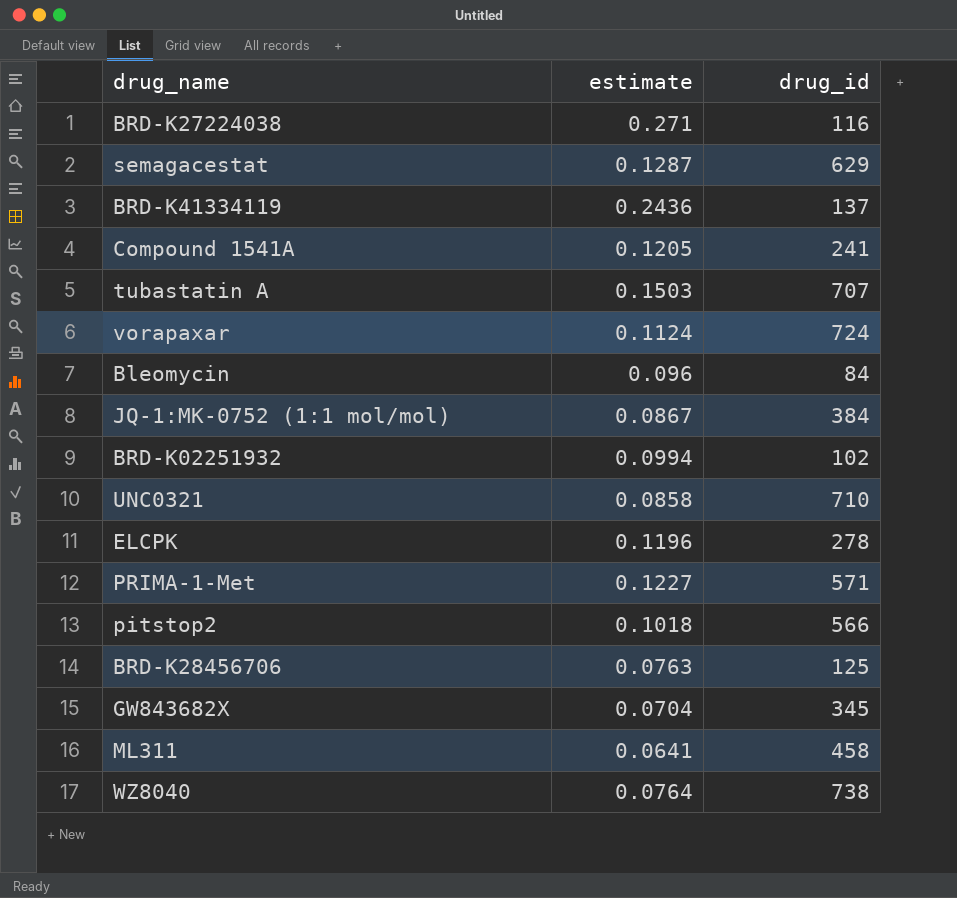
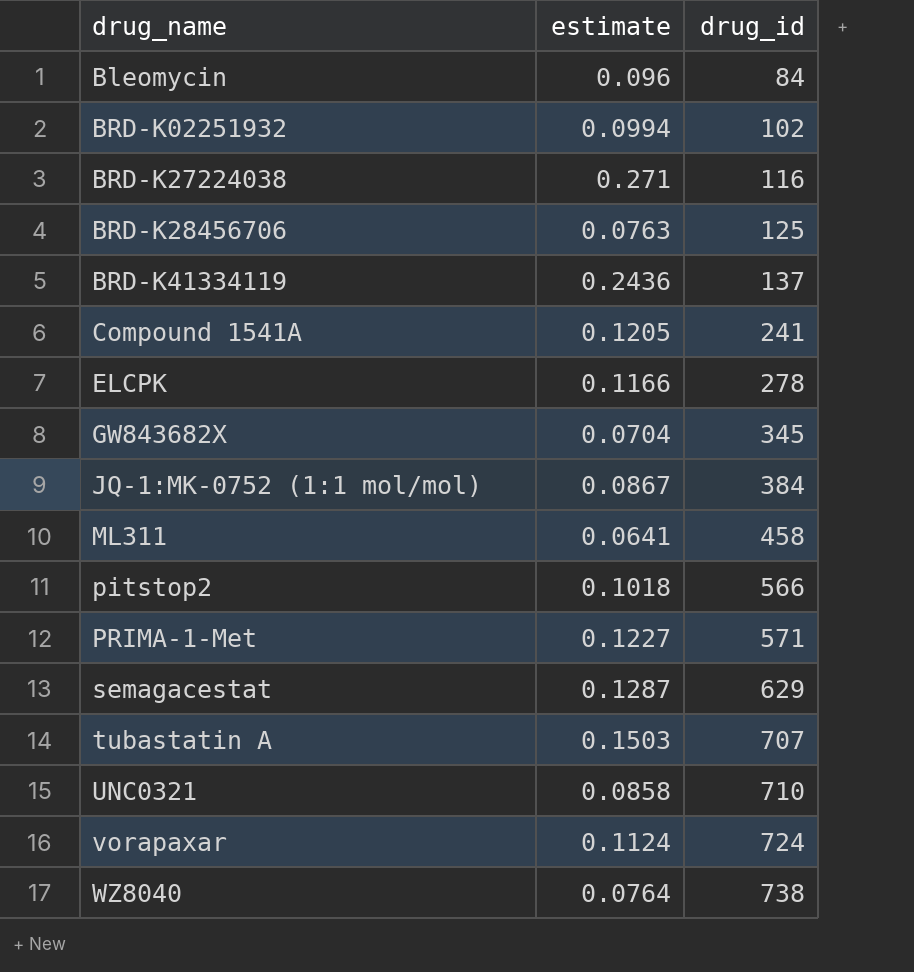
row order: none -> drug_name ascending
ELCPK | estimate: 0.1196 -> 0.1166

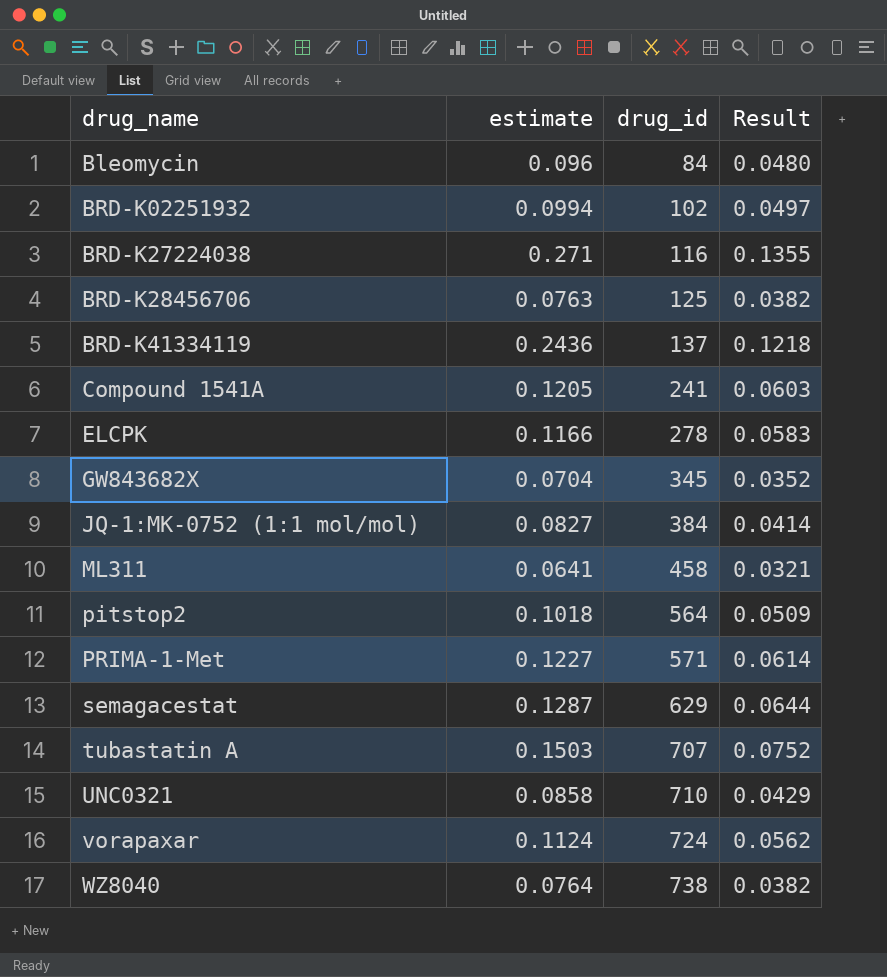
column Result | formula: none -> [estimate] * 0.5
JQ-1:MK-0752 (1:1 mol/mol) | estimate: 0.0867 -> 0.0827
pitstop2 | drug_id: 566 -> 564

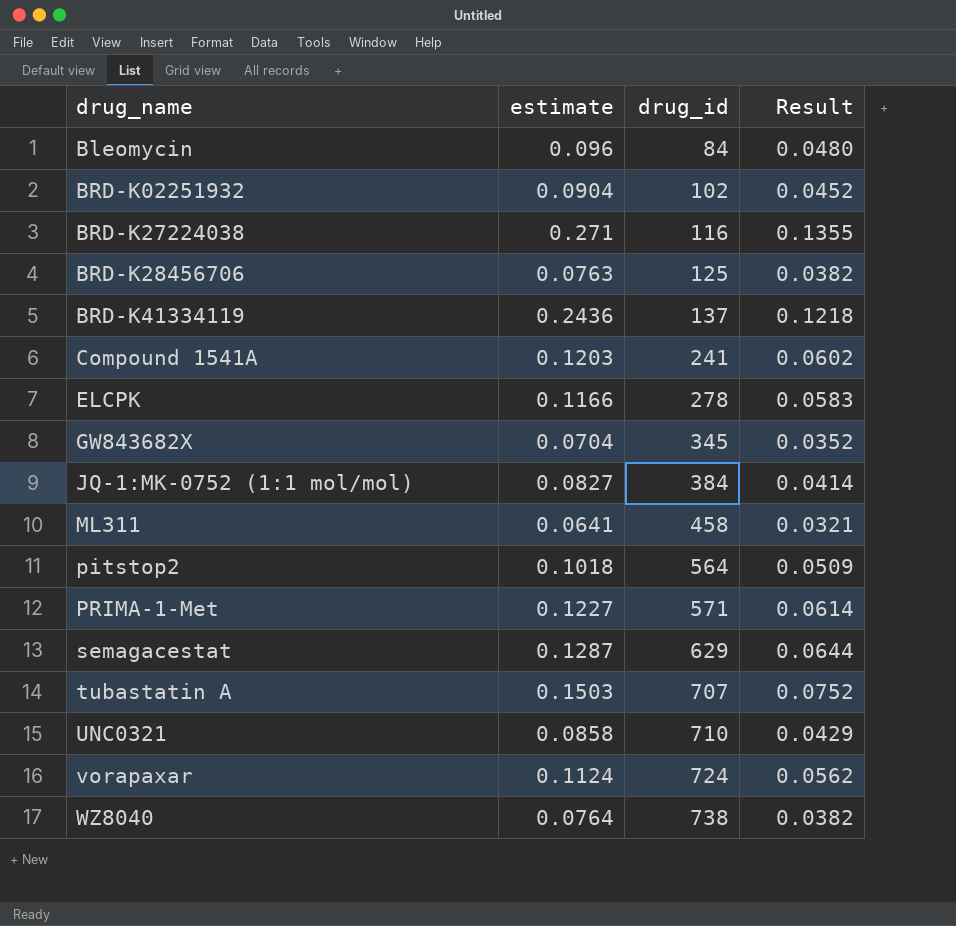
BRD-K02251932 | estimate: 0.0994 -> 0.0904
BRD-K02251932 | Result: 0.0497 -> 0.0452
Compound 1541A | estimate: 0.1205 -> 0.1203
Compound 1541A | Result: 0.0603 -> 0.0602

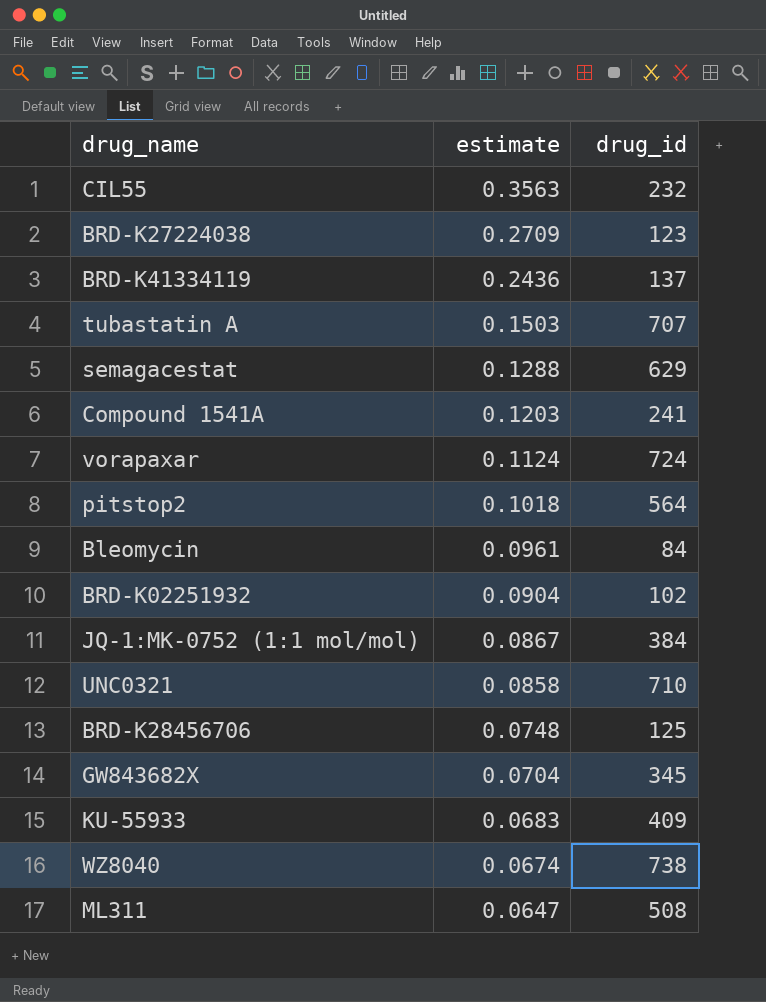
row order: drug_name ascending -> estimate descending
column Result | formula: [estimate] * 0.5 -> none
row ELCPK: 0.1166 | 278 | 0.0583 -> none
row PRIMA-1-Met: 0.1227 | 571 | 0.0614 -> none
row CIL55: none -> 0.3563 | 232
BRD-K27224038 | estimate: 0.271 -> 0.2709
BRD-K27224038 | drug_id: 116 -> 123
semagacestat | estimate: 0.1287 -> 0.1288
Bleomycin | estimate: 0.096 -> 0.0961
JQ-1:MK-0752 (1:1 mol/mol) | estimate: 0.0827 -> 0.0867
BRD-K28456706 | estimate: 0.0763 -> 0.0748
row KU-55933: none -> 0.0683 | 409
WZ8040 | estimate: 0.0764 -> 0.0674
ML311 | estimate: 0.0641 -> 0.0647
ML311 | drug_id: 458 -> 508

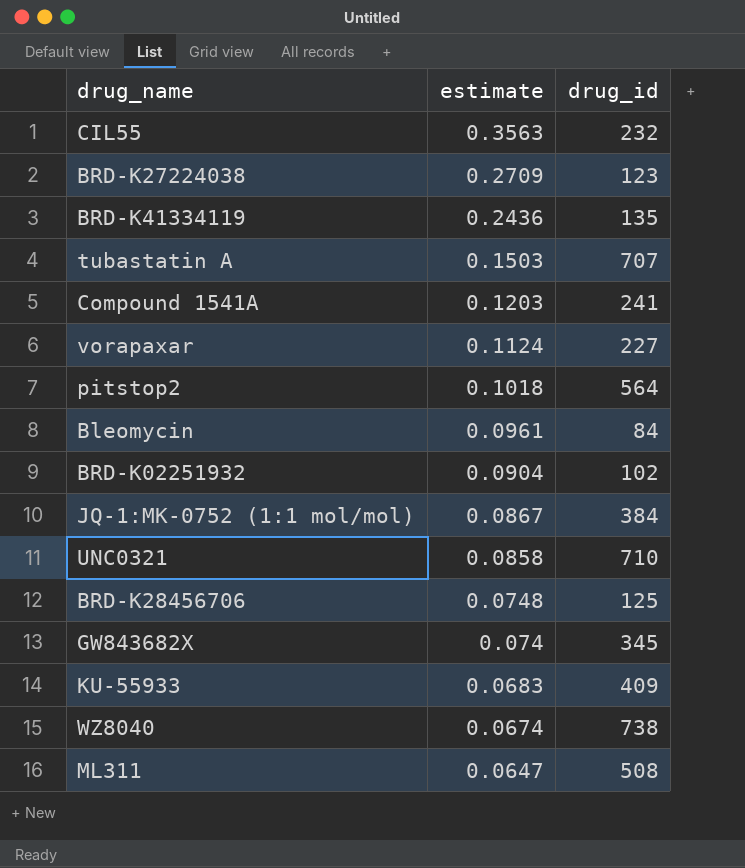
row semagacestat: 0.1288 | 629 -> none
BRD-K41334119 | drug_id: 137 -> 135
vorapaxar | drug_id: 724 -> 227
GW843682X | estimate: 0.0704 -> 0.074

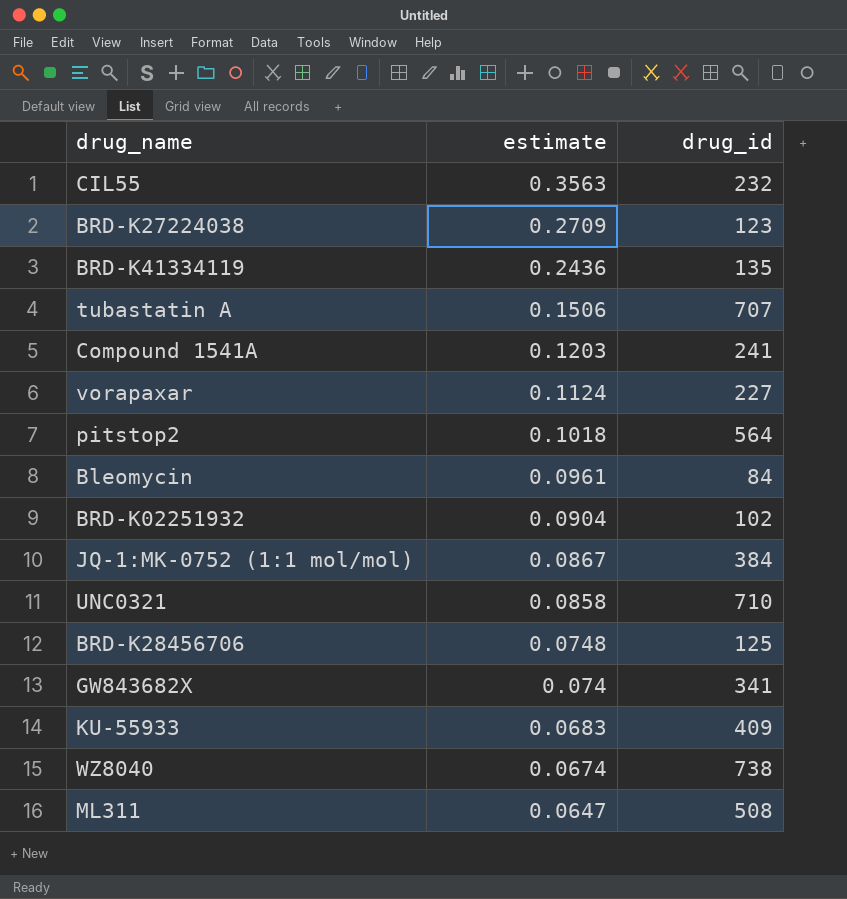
tubastatin A | estimate: 0.1503 -> 0.1506
GW843682X | drug_id: 345 -> 341

